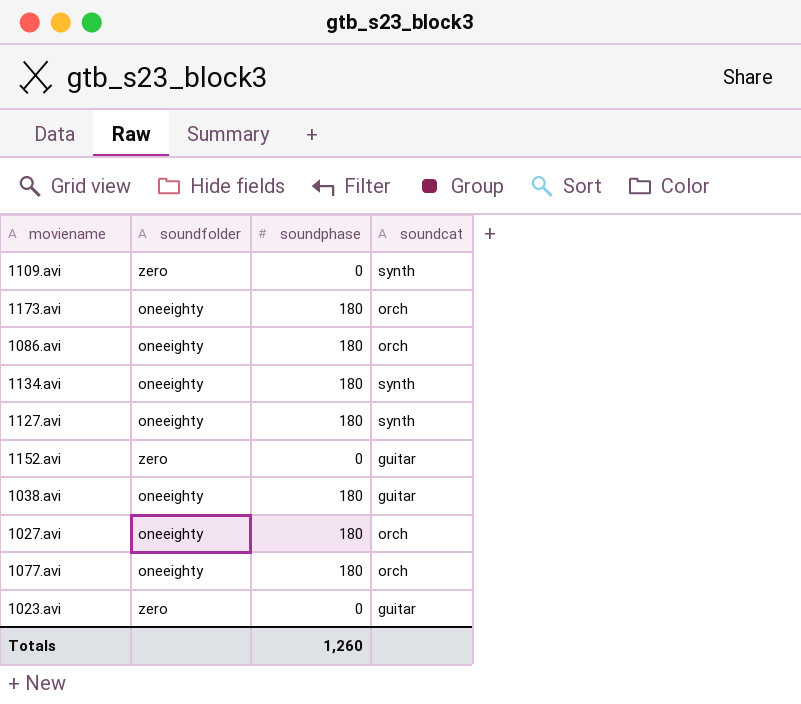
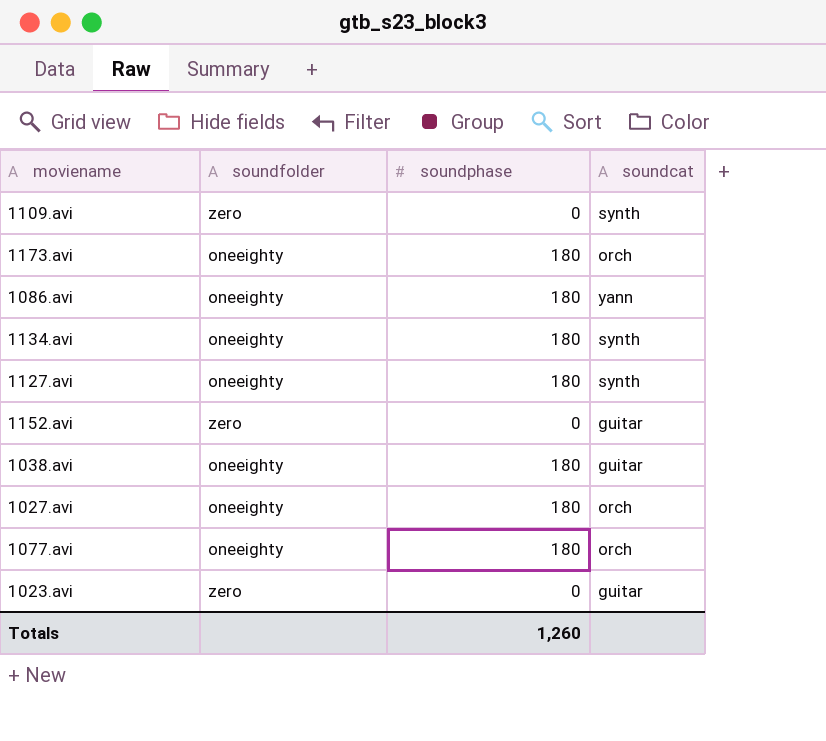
1086.avi | soundcat: orch -> yann

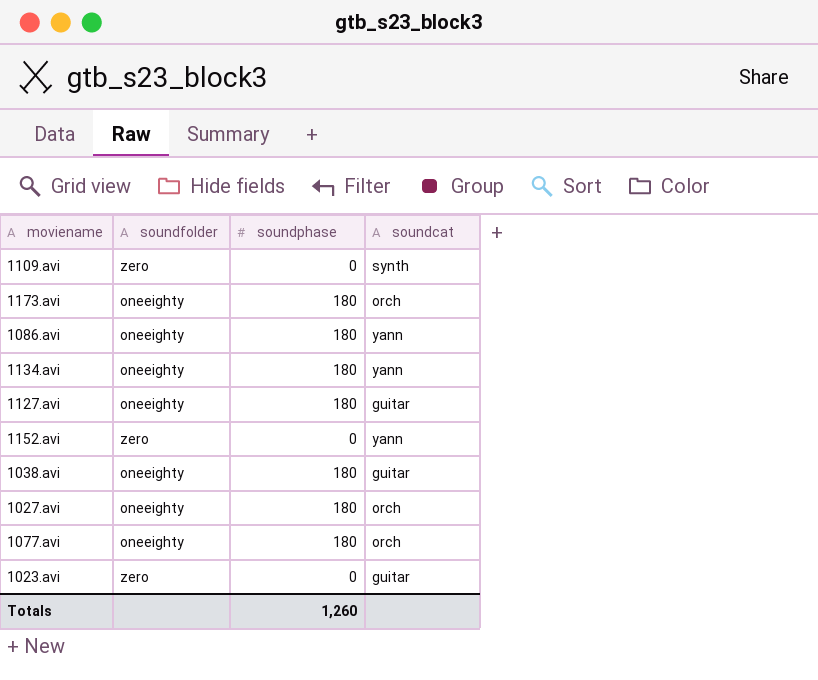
1134.avi | soundcat: synth -> yann
1127.avi | soundcat: synth -> guitar
1152.avi | soundcat: guitar -> yann

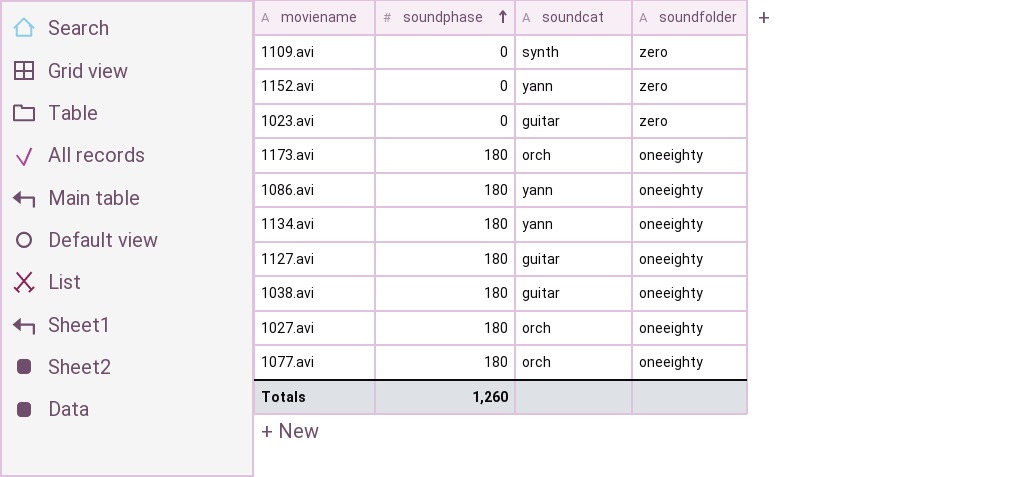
row order: none -> soundphase ascending
column soundfolder | position: 2 -> 4

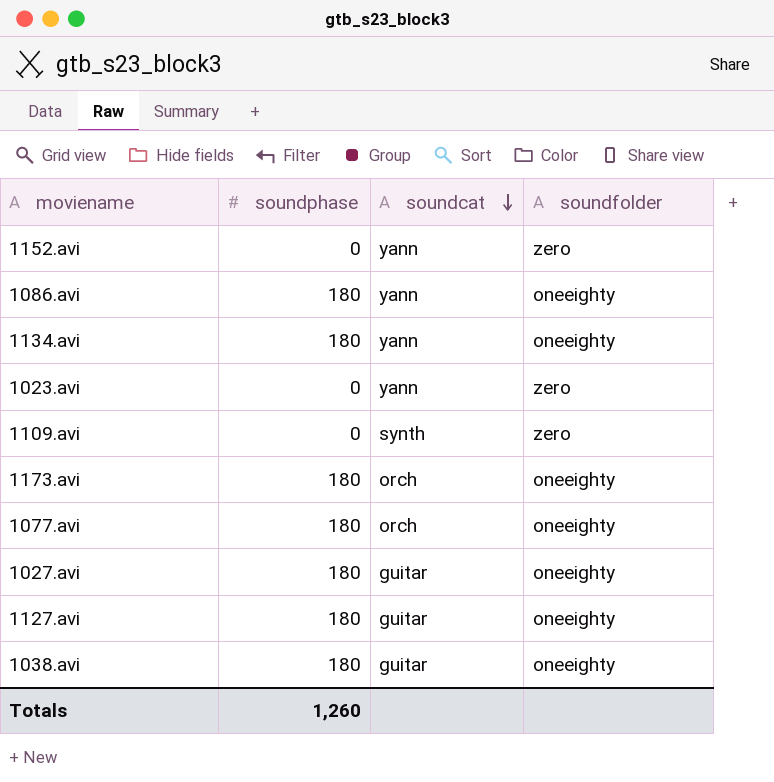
row order: soundphase ascending -> soundcat descending
1023.avi | soundcat: guitar -> yann
1027.avi | soundcat: orch -> guitar

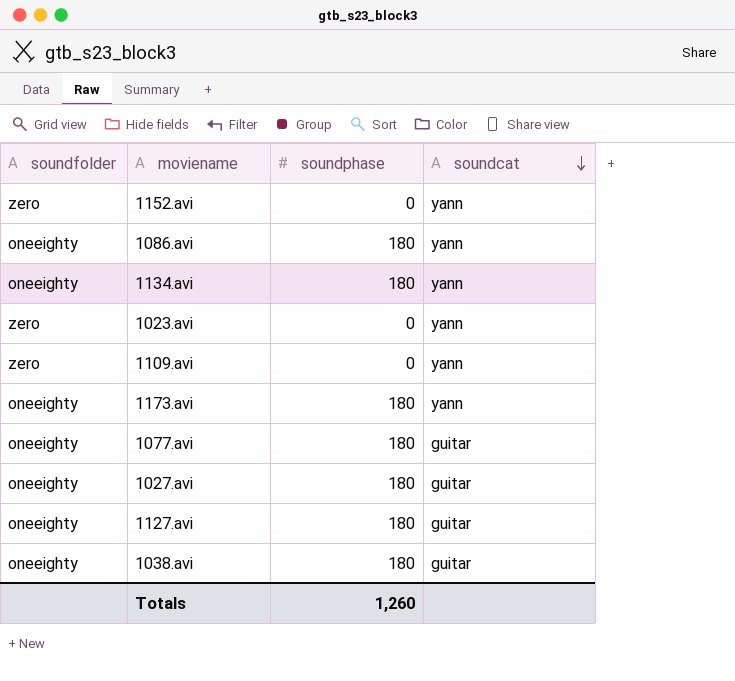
column soundfolder | position: 4 -> 1
1109.avi | soundcat: synth -> yann
1173.avi | soundcat: orch -> yann
1077.avi | soundcat: orch -> guitar

